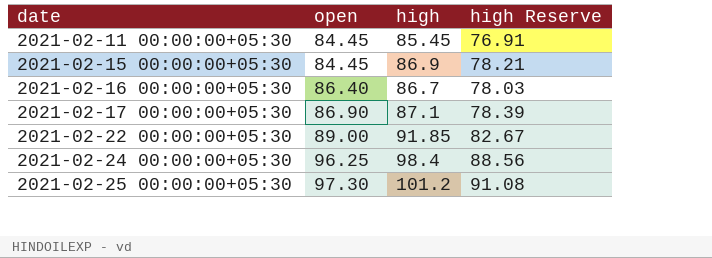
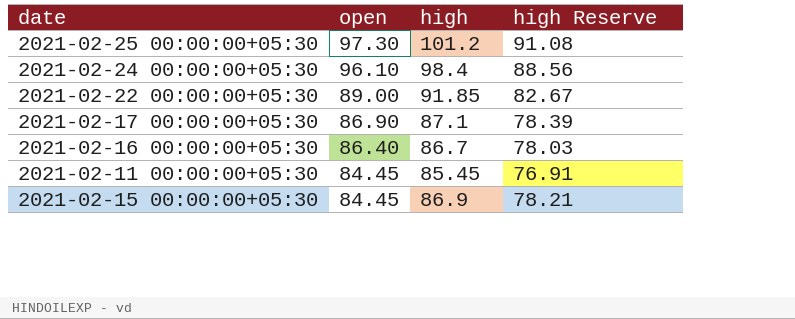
row order: date ascending -> open descending
2021-02-24 00:00:00+05:30 | open: 96.25 -> 96.10

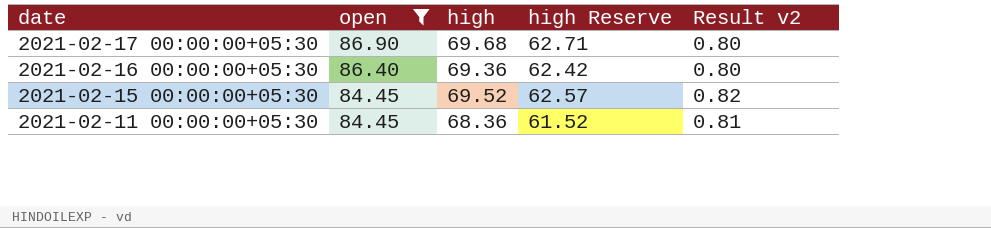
filter: none -> open <= 86.90
row order: open descending -> date descending
column Result v2 | formula: none -> [high] / [open]
2021-02-17 00:00:00+05:30 | high: 87.1 -> 69.68
2021-02-17 00:00:00+05:30 | high Reserve: 78.39 -> 62.71
2021-02-16 00:00:00+05:30 | high: 86.7 -> 69.36
2021-02-16 00:00:00+05:30 | high Reserve: 78.03 -> 62.42
2021-02-15 00:00:00+05:30 | high: 86.9 -> 69.52
2021-02-15 00:00:00+05:30 | high Reserve: 78.21 -> 62.57
2021-02-11 00:00:00+05:30 | high: 85.45 -> 68.36
2021-02-11 00:00:00+05:30 | high Reserve: 76.91 -> 61.52

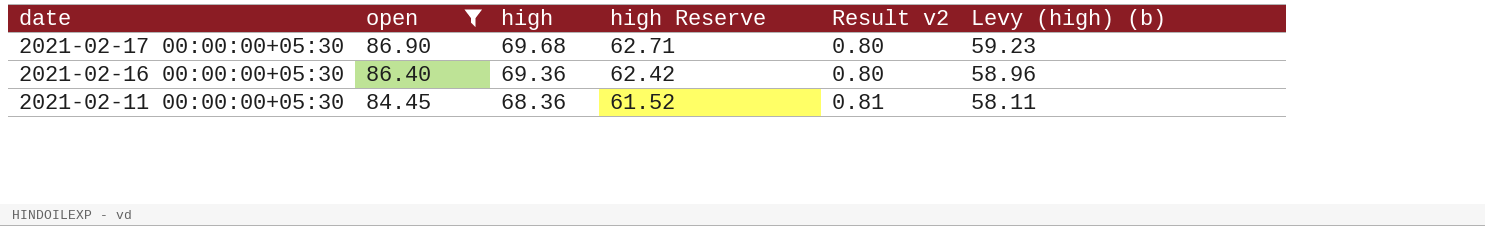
column Levy (high) (b) | formula: none -> [high] * 0.85
row 2021-02-15 00:00:00+05:30: 84.45 | 69.52 | 62.57 | 0.82 -> none

